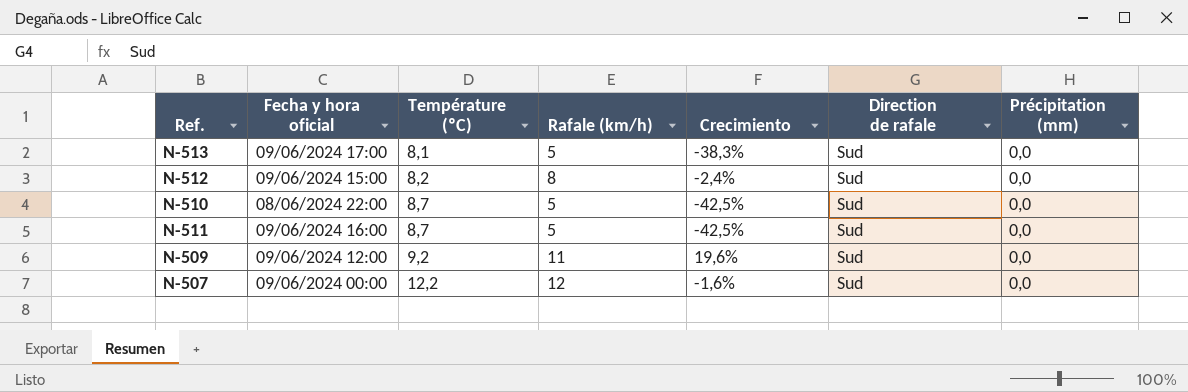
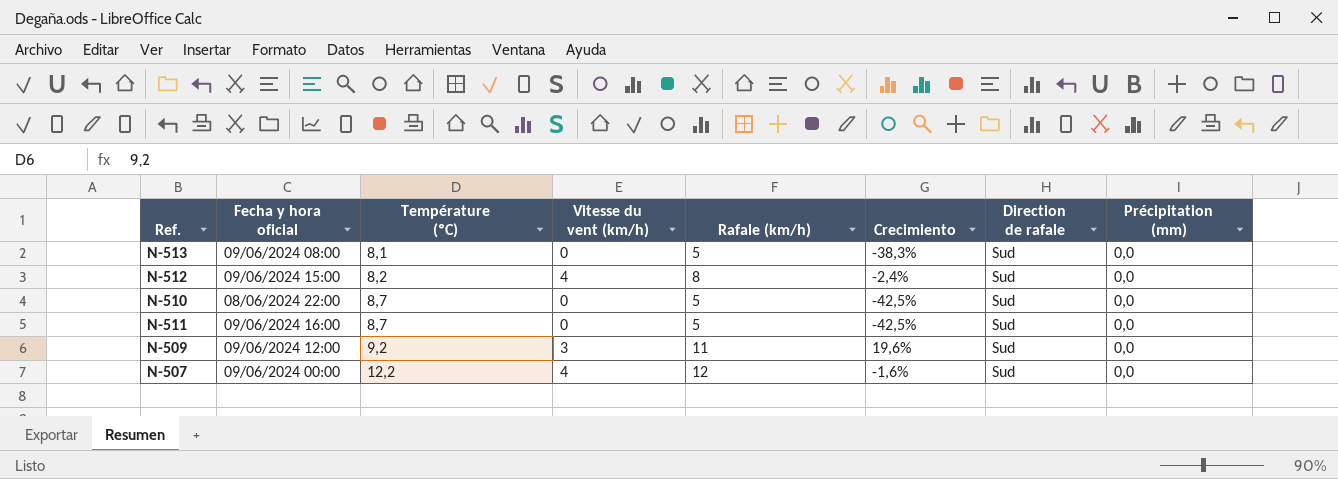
column Vitesse du vent (km/h) | position: none -> 4
N-513 | Fecha y hora oficial: 09/06/2024 17:00 -> 09/06/2024 08:00

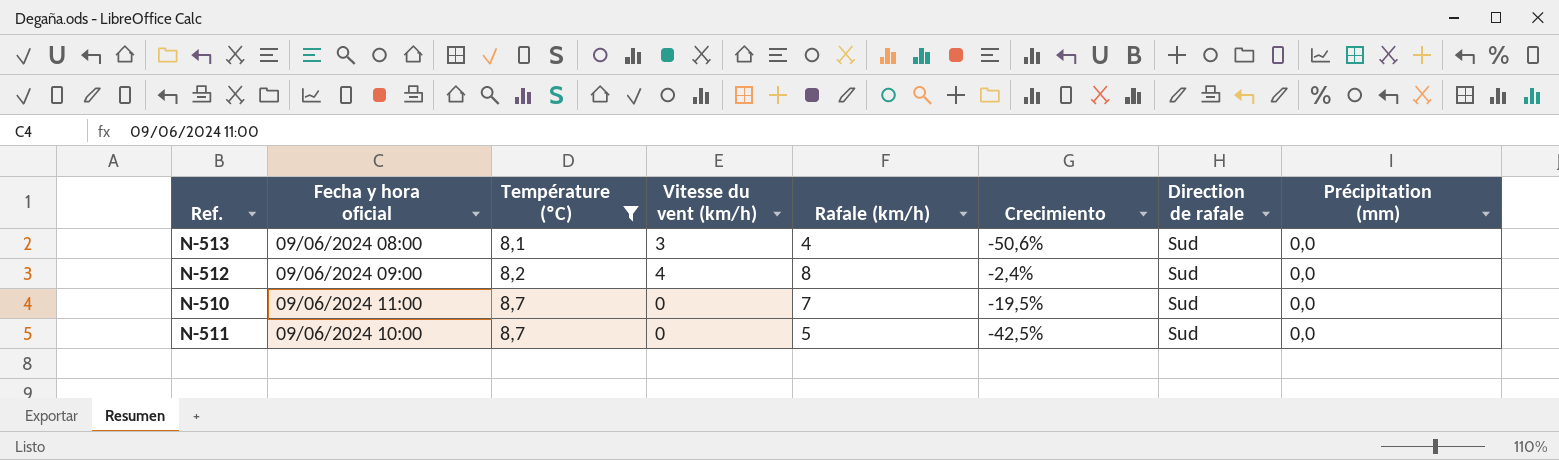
filter: none -> Température (ºC) <= 8,7
N-513 | Vitesse du vent (km/h): 0 -> 3
N-513 | Rafale (km/h): 5 -> 4
N-513 | Crecimiento: -38,3% -> -50,6%
N-512 | Fecha y hora oficial: 09/06/2024 15:00 -> 09/06/2024 09:00
N-510 | Fecha y hora oficial: 08/06/2024 22:00 -> 09/06/2024 11:00
N-510 | Rafale (km/h): 5 -> 7
N-510 | Crecimiento: -42,5% -> -19,5%
N-511 | Fecha y hora oficial: 09/06/2024 16:00 -> 09/06/2024 10:00

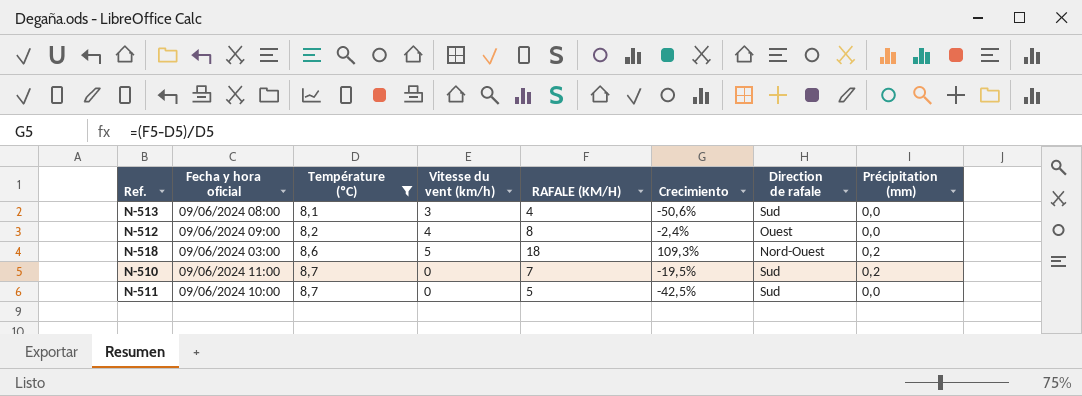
column name: Rafale (km/h) -> RAFALE (KM/H)
N-512 | Direction de rafale: Sud -> Ouest
row N-518: none -> 09/06/2024 03:00 | 8,6 | 5 | 18 | 109,3% | Nord-Ouest | 0,2
N-510 | Précipitation (mm): 0,0 -> 0,2

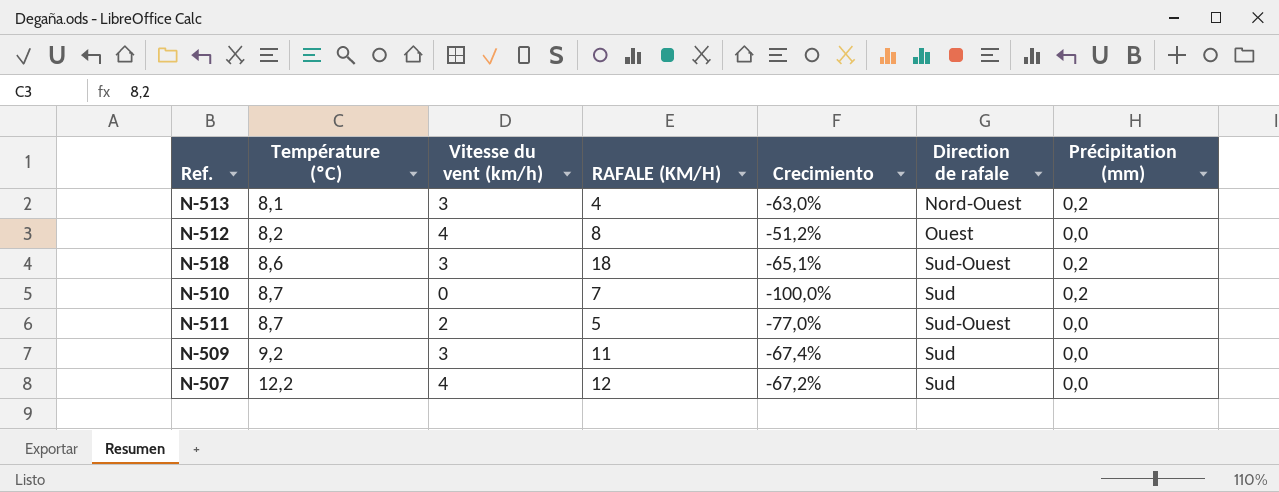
filter: Température (ºC) <= 8,7 -> none
column Fecha y hora oficial | position: 2 -> none
column Crecimiento | formula: ([RAFALE (KM/H)] - [Température (ºC)]) / [Température (ºC)] -> ([Vitesse du vent (km/h)] - [Température (ºC)]) / [Température (ºC)]
N-513 | Direction de rafale: Sud -> Nord-Ouest
N-513 | Précipitation (mm): 0,0 -> 0,2
N-518 | Vitesse du vent (km/h): 5 -> 3
N-518 | Direction de rafale: Nord-Ouest -> Sud-Ouest
N-511 | Vitesse du vent (km/h): 0 -> 2
N-511 | Direction de rafale: Sud -> Sud-Ouest

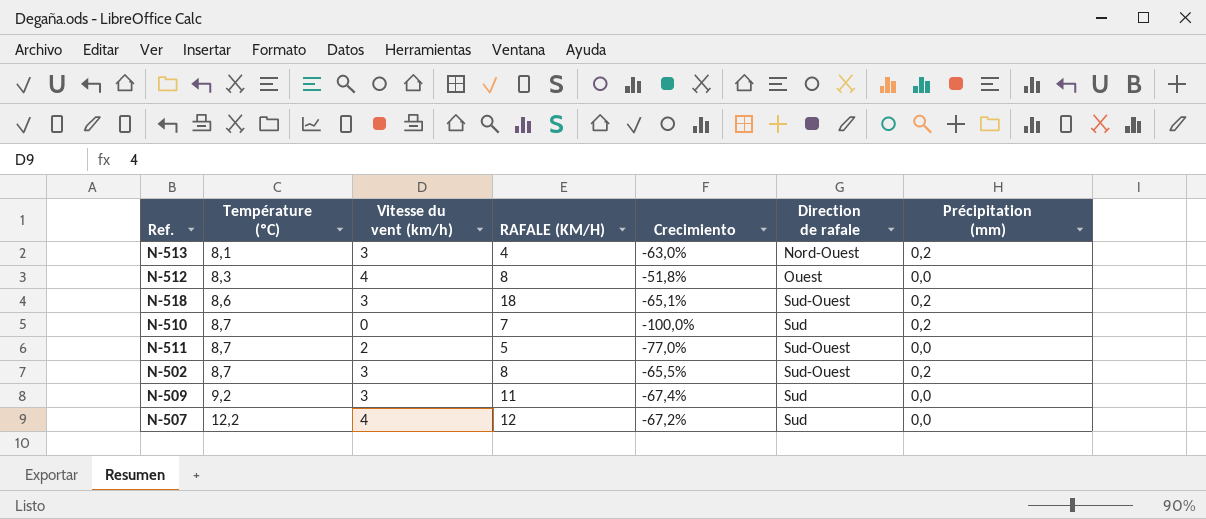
N-512 | Température (ºC): 8,2 -> 8,3
N-512 | Crecimiento: -51,2% -> -51,8%
row N-502: none -> 8,7 | 3 | 8 | -65,5% | Sud-Ouest | 0,2

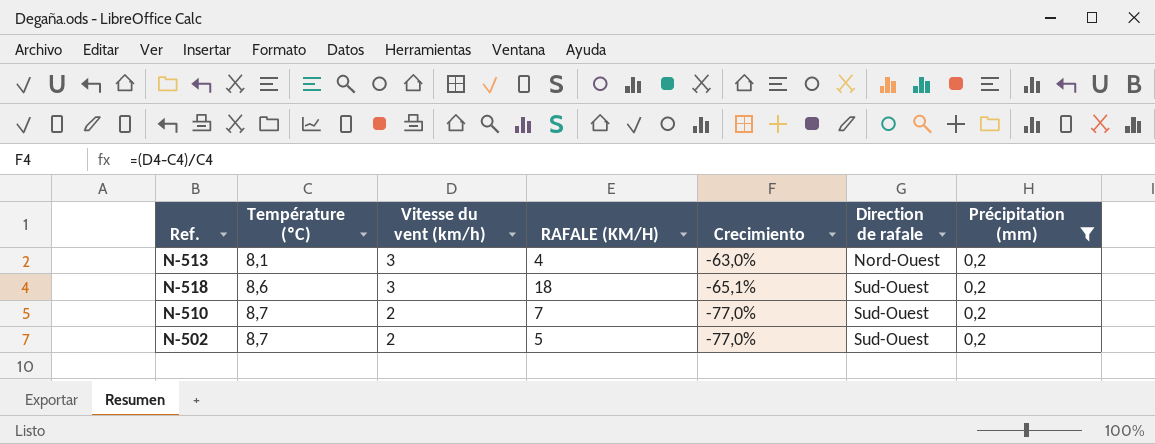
filter: none -> Précipitation (mm) = 0,2
N-510 | Vitesse du vent (km/h): 0 -> 2
N-510 | Crecimiento: -100,0% -> -77,0%
N-510 | Direction de rafale: Sud -> Sud-Ouest
N-502 | Vitesse du vent (km/h): 3 -> 2
N-502 | RAFALE (KM/H): 8 -> 5
N-502 | Crecimiento: -65,5% -> -77,0%

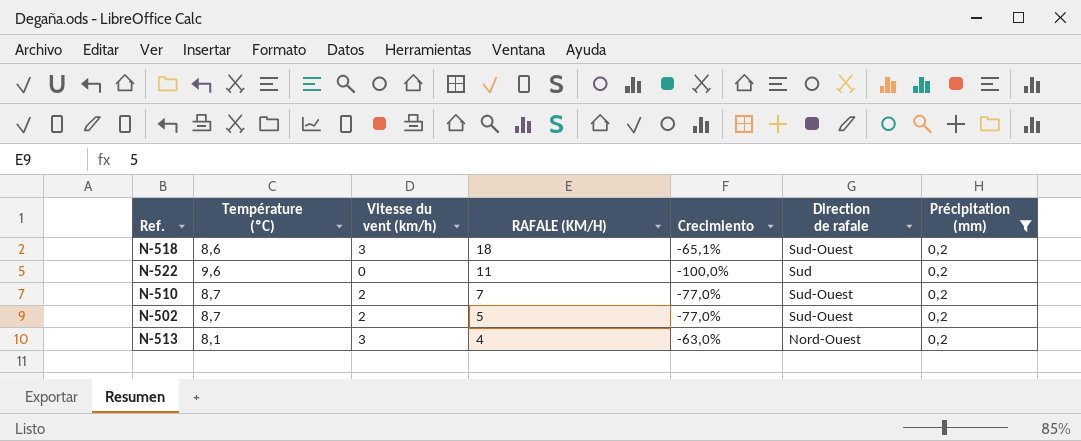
row order: Température (ºC) ascending -> RAFALE (KM/H) descending
row N-522: none -> 9,6 | 0 | 11 | -100,0% | Sud | 0,2

